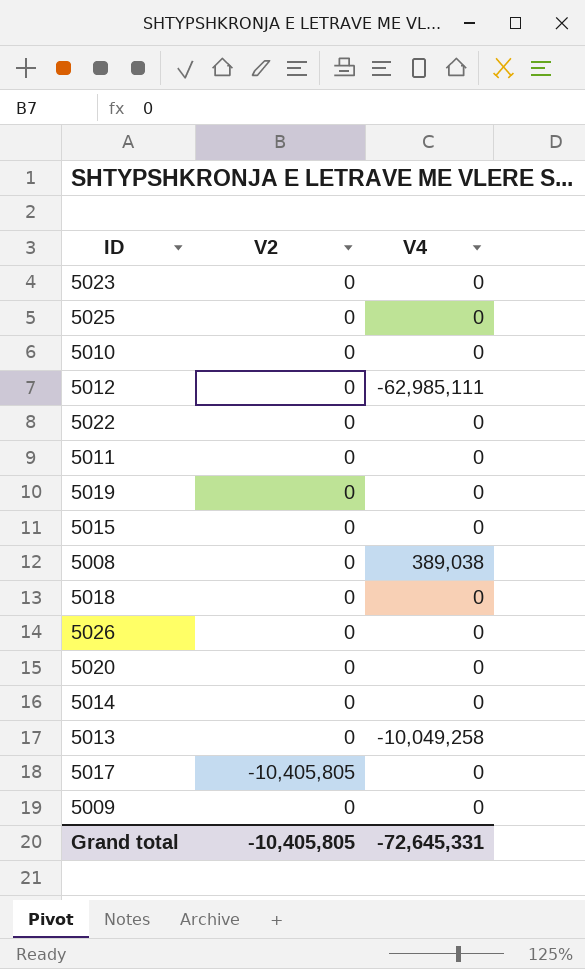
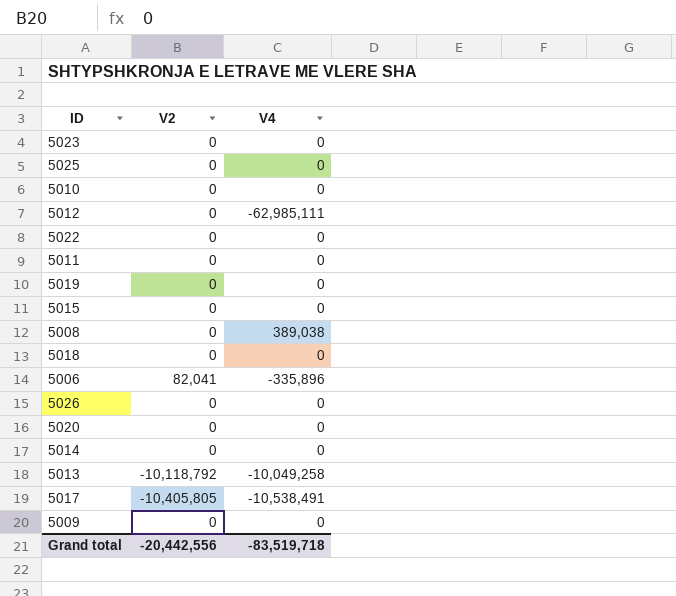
row 5006: none -> 82,041 | -335,896
5013 | V2: 0 -> -10,118,792
5017 | V4: 0 -> -10,538,491
Grand total | V2: -10,405,805 -> -20,442,556
Grand total | V4: -72,645,331 -> -83,519,718

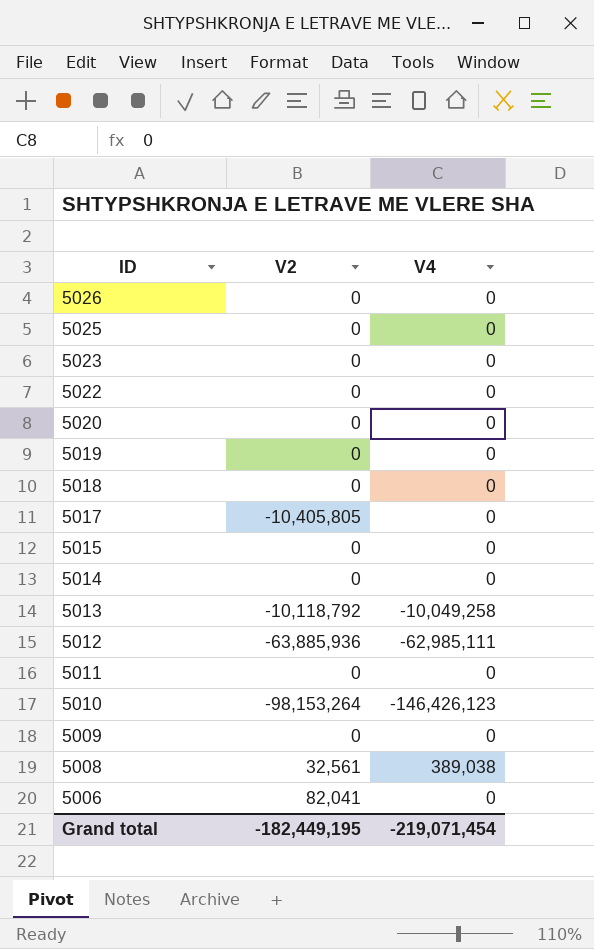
row order: none -> ID descending
5017 | V4: -10,538,491 -> 0
5012 | V2: 0 -> -63,885,936
5010 | V2: 0 -> -98,153,264
5010 | V4: 0 -> -146,426,123
5008 | V2: 0 -> 32,561
5006 | V4: -335,896 -> 0
Grand total | V2: -20,442,556 -> -182,449,195
Grand total | V4: -83,519,718 -> -219,071,454

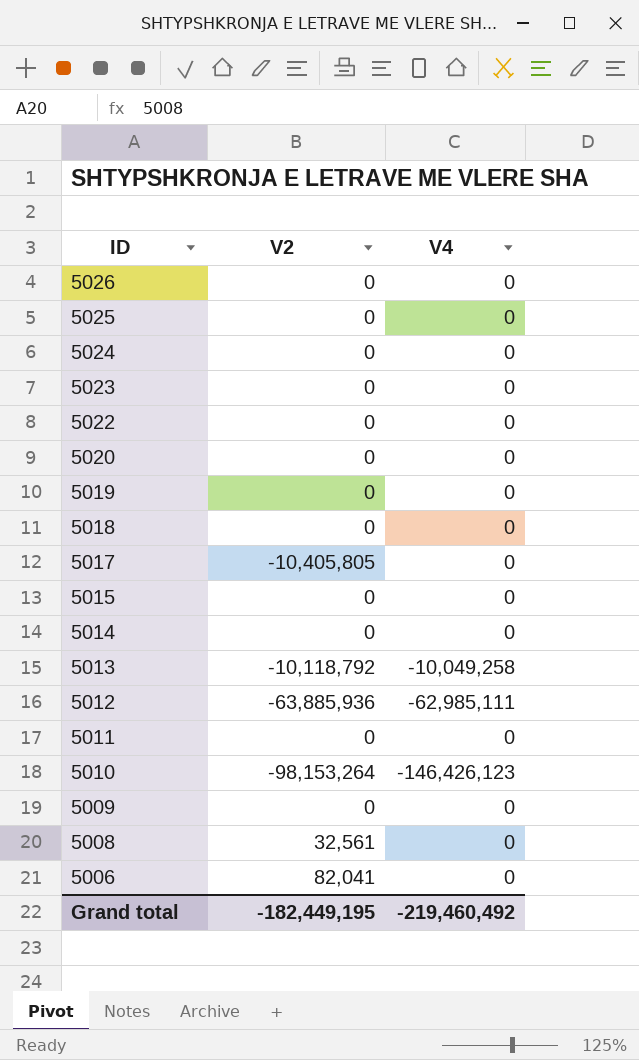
row 5024: none -> 0 | 0
5008 | V4: 389,038 -> 0
Grand total | V4: -219,071,454 -> -219,460,492

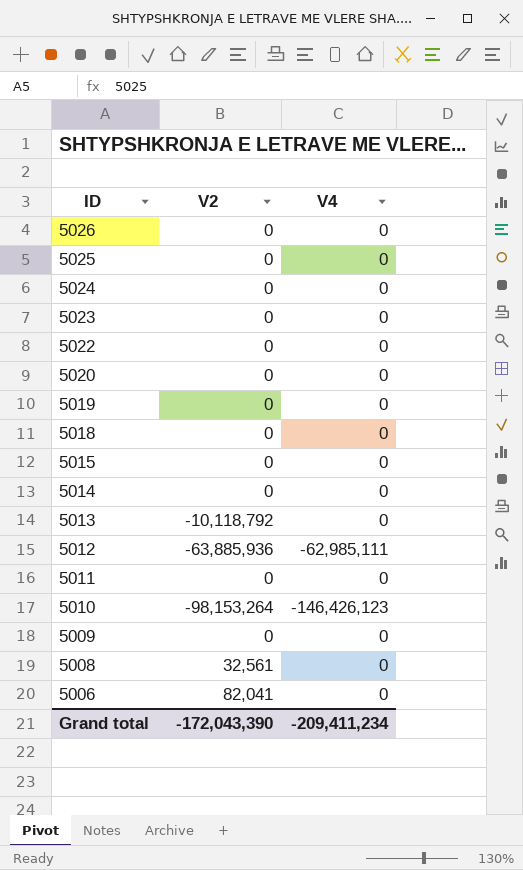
row 5017: -10,405,805 | 0 -> none
5013 | V4: -10,049,258 -> 0
Grand total | V2: -182,449,195 -> -172,043,390
Grand total | V4: -219,460,492 -> -209,411,234

